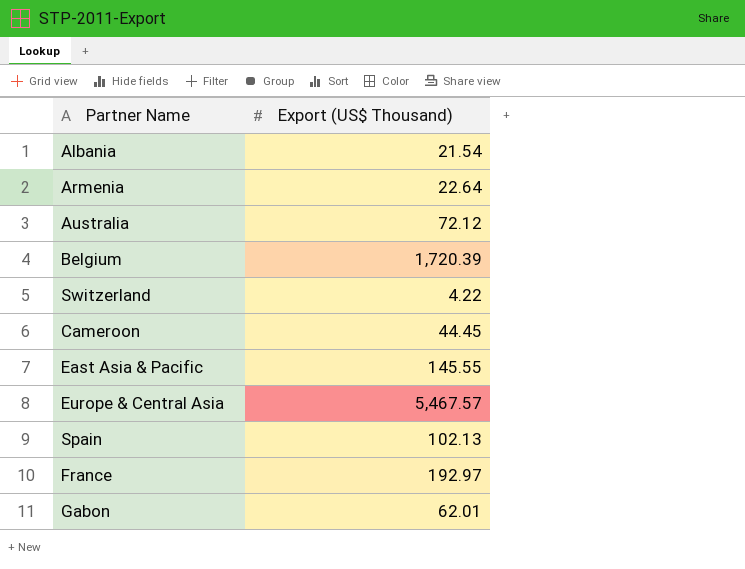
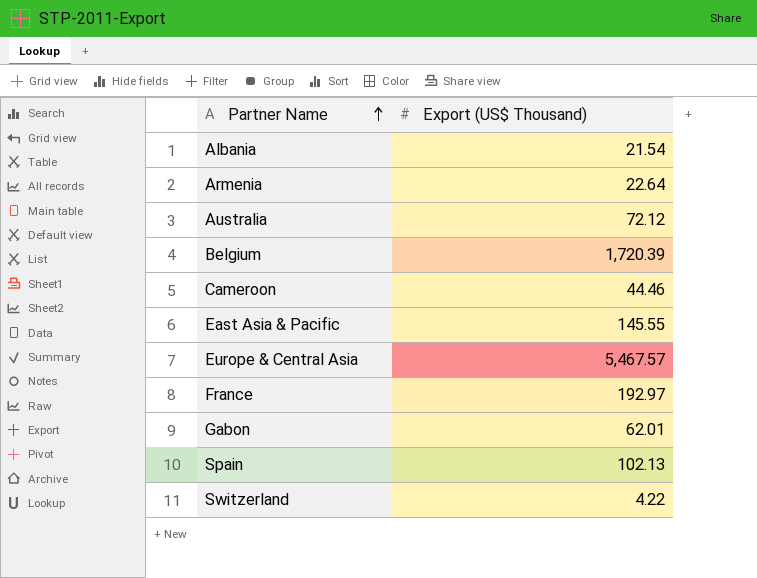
row order: none -> Partner Name ascending
Cameroon | Export (US$ Thousand): 44.45 -> 44.46

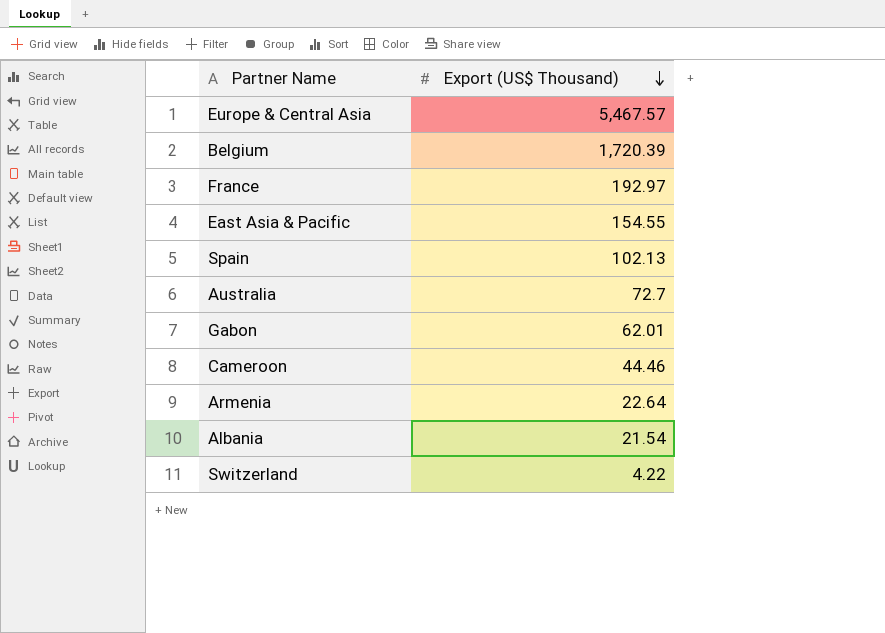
row order: Partner Name ascending -> Export (US$ Thousand) descending
East Asia & Pacific | Export (US$ Thousand): 145.55 -> 154.55
Australia | Export (US$ Thousand): 72.12 -> 72.7

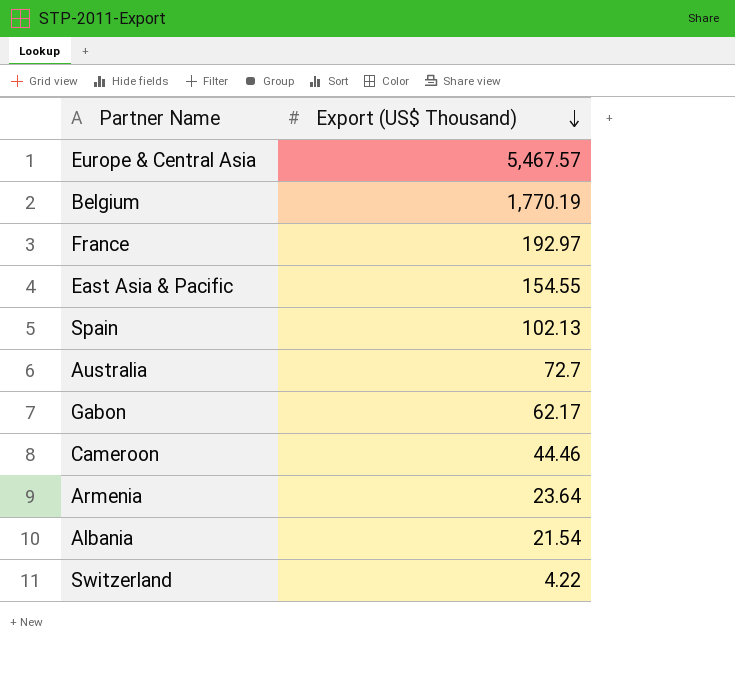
Belgium | Export (US$ Thousand): 1,720.39 -> 1,770.19
Gabon | Export (US$ Thousand): 62.01 -> 62.17
Armenia | Export (US$ Thousand): 22.64 -> 23.64

